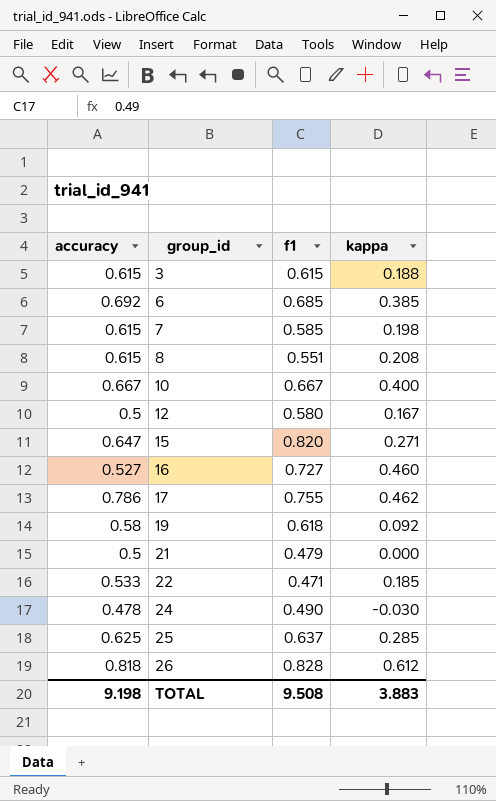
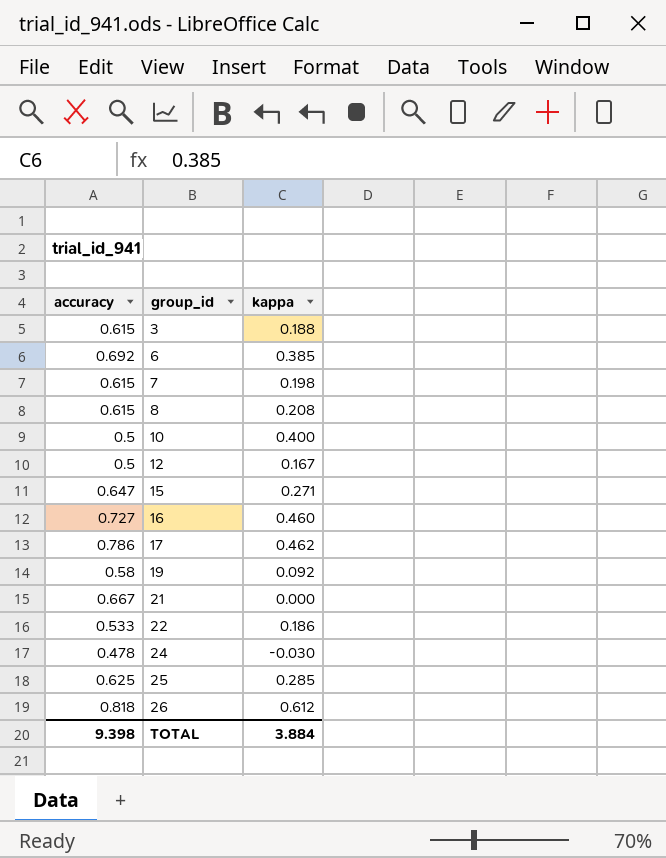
column f1 | position: 3 -> none
10 | accuracy: 0.667 -> 0.5
16 | accuracy: 0.527 -> 0.727
21 | accuracy: 0.5 -> 0.667
22 | kappa: 0.185 -> 0.186
TOTAL | accuracy: 9.198 -> 9.398
TOTAL | kappa: 3.883 -> 3.884

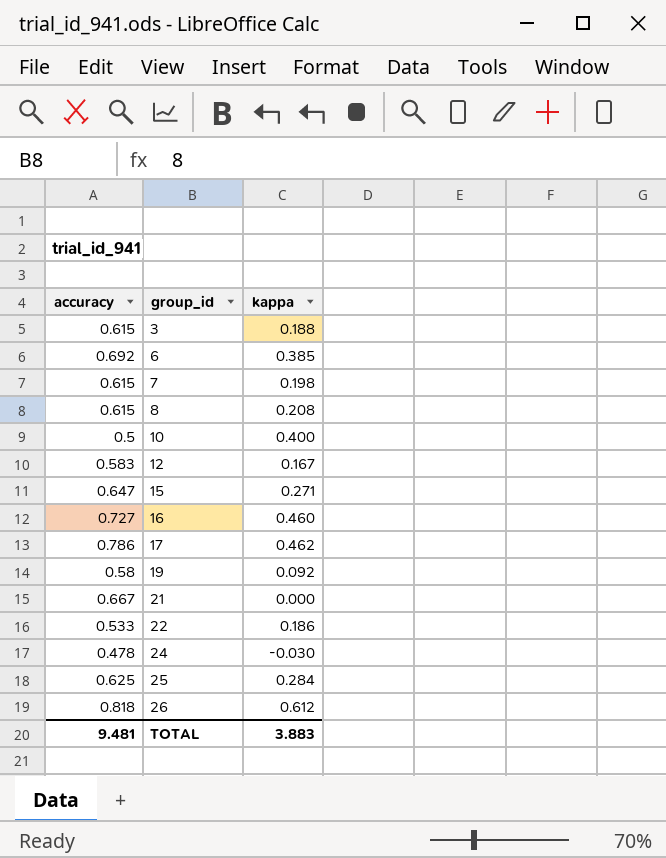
12 | accuracy: 0.5 -> 0.583
25 | kappa: 0.285 -> 0.284
TOTAL | accuracy: 9.398 -> 9.481
TOTAL | kappa: 3.884 -> 3.883

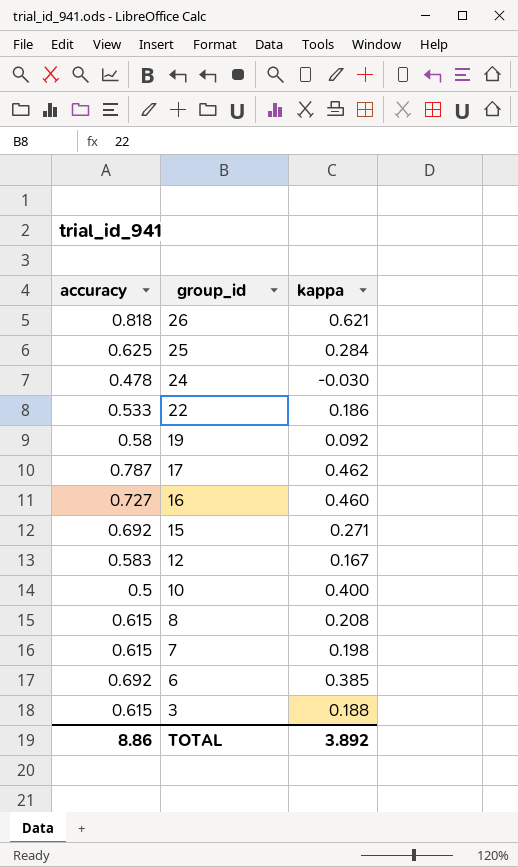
row order: group_id ascending -> group_id descending
row 21: 0.667 | 0.000 -> none
26 | kappa: 0.612 -> 0.621
17 | accuracy: 0.786 -> 0.787
15 | accuracy: 0.647 -> 0.692
TOTAL | accuracy: 9.481 -> 8.86
TOTAL | kappa: 3.883 -> 3.892

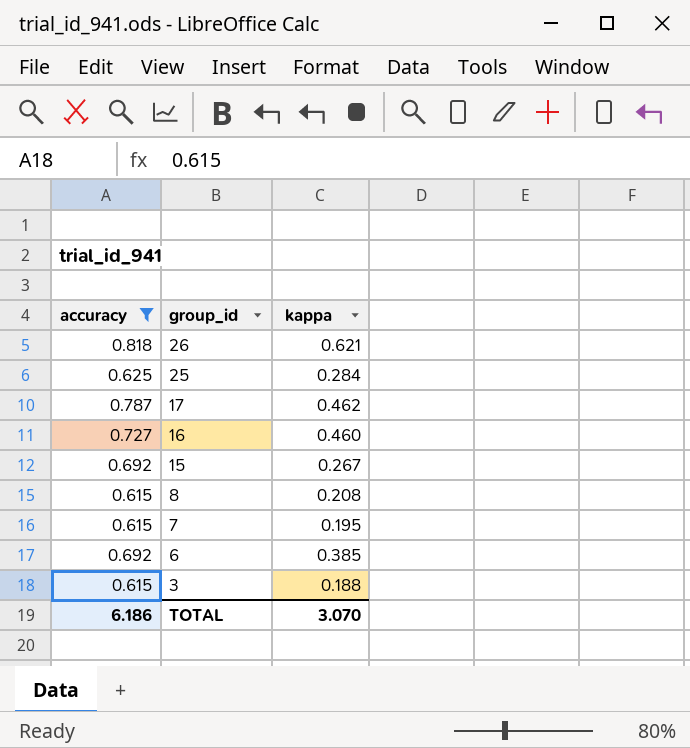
filter: none -> accuracy >= 0.615
15 | kappa: 0.271 -> 0.267
7 | kappa: 0.198 -> 0.195
TOTAL | accuracy: 8.86 -> 6.186
TOTAL | kappa: 3.892 -> 3.070

